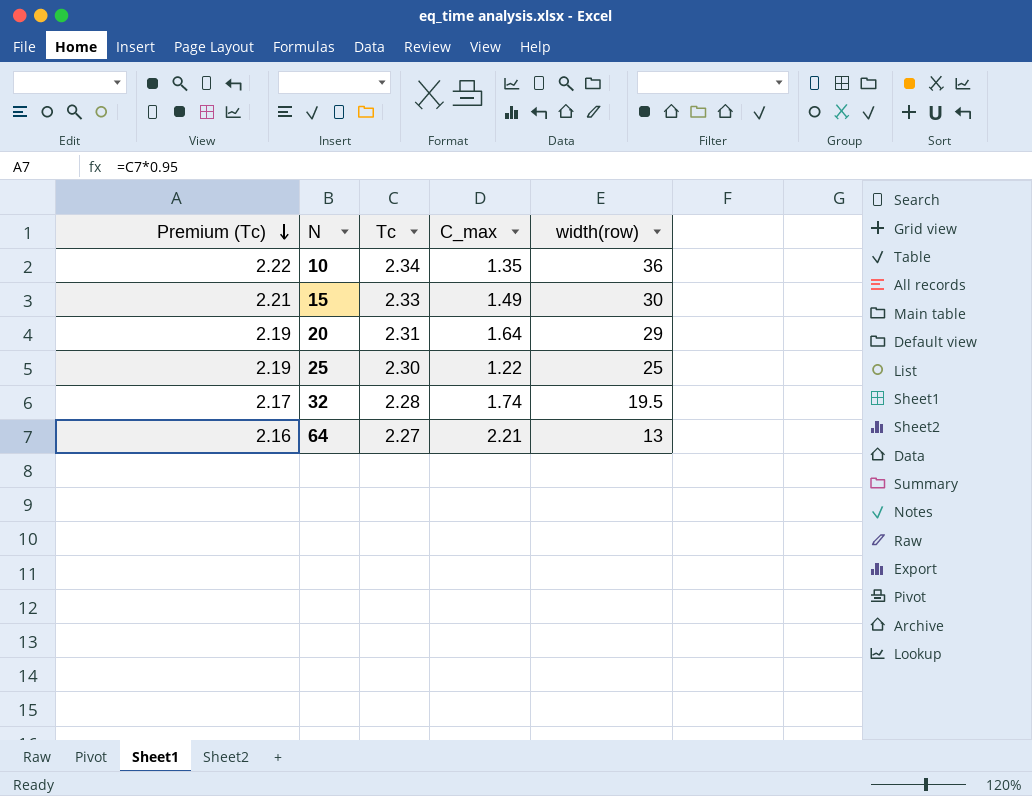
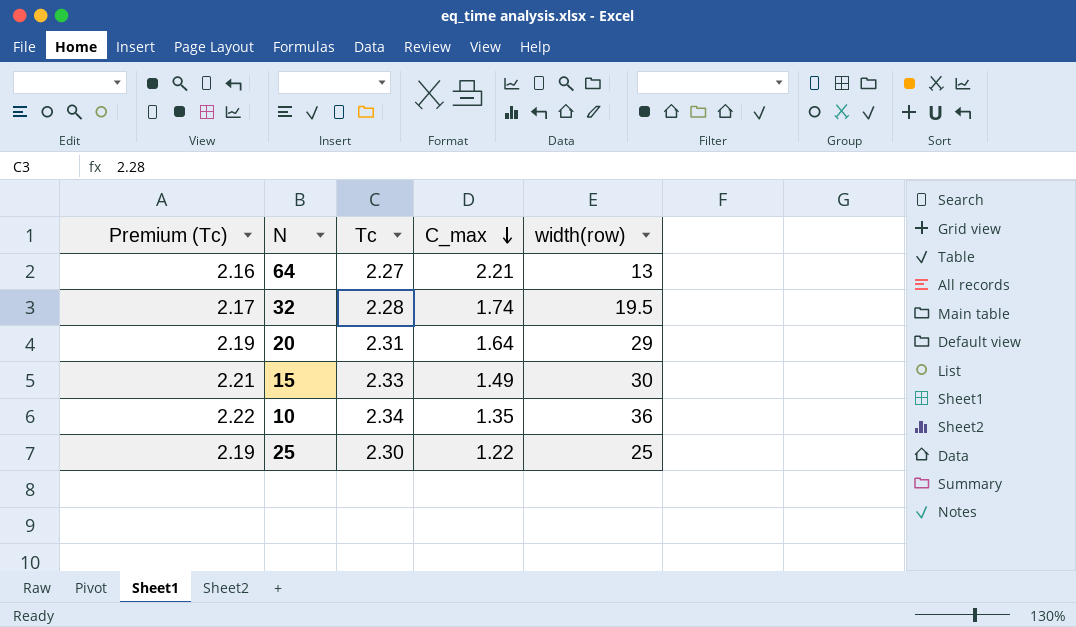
row order: Premium (Tc) descending -> C_max descending

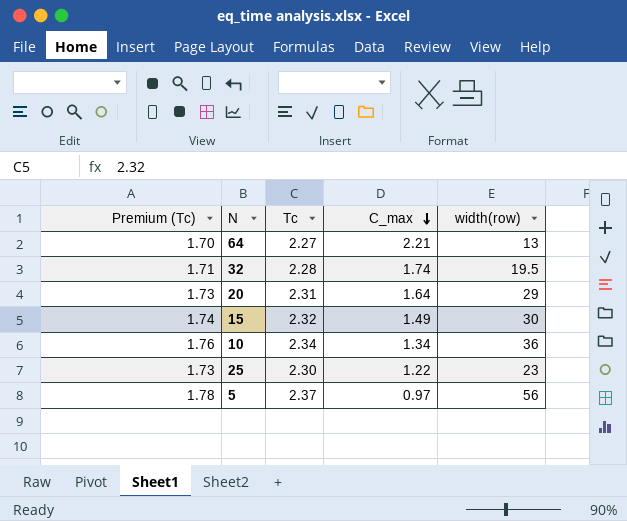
column Premium (Tc) | formula: [Tc] * 0.95 -> [Tc] * 0.75
15 | Tc: 2.33 -> 2.32
10 | C_max: 1.35 -> 1.34
25 | width(row): 25 -> 23
row 5: none -> 1.78 | 2.37 | 0.97 | 56

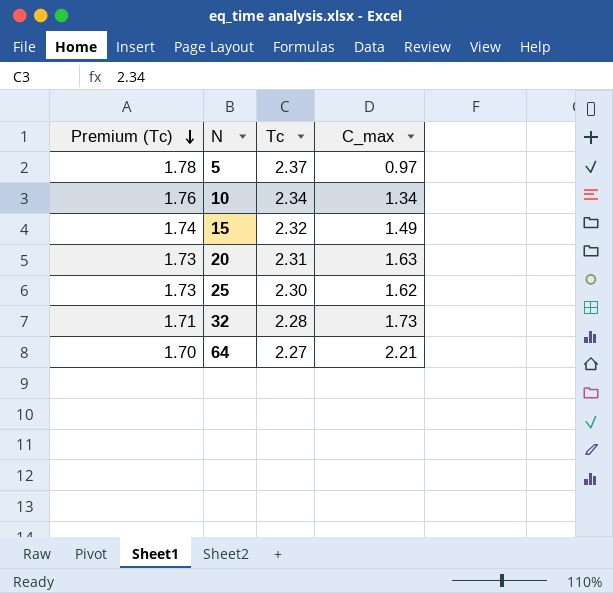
row order: C_max descending -> Premium (Tc) descending
column width(row) | position: 5 -> none
20 | C_max: 1.64 -> 1.63
25 | C_max: 1.22 -> 1.62
32 | C_max: 1.74 -> 1.73

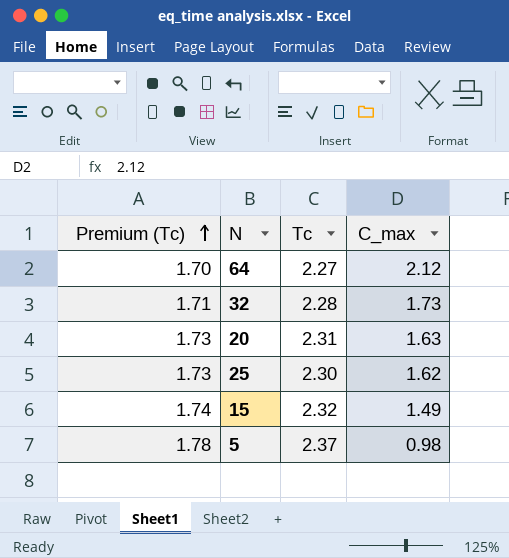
row order: Premium (Tc) descending -> Premium (Tc) ascending
row 10: 1.76 | 2.34 | 1.34 -> none
64 | C_max: 2.21 -> 2.12
5 | C_max: 0.97 -> 0.98

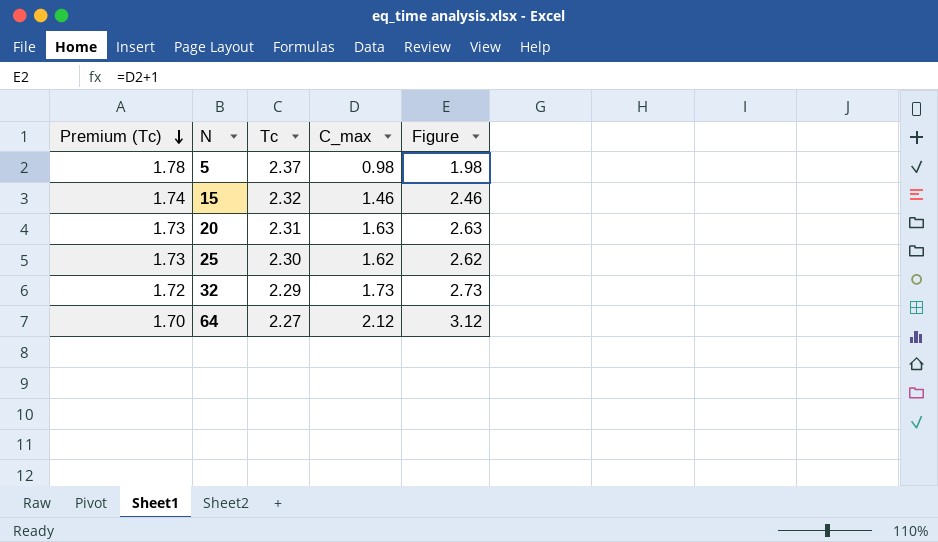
row order: Premium (Tc) ascending -> Premium (Tc) descending
column Figure | formula: none -> [C_max] + 1
15 | C_max: 1.49 -> 1.46
32 | Premium (Tc): 1.71 -> 1.72
32 | Tc: 2.28 -> 2.29

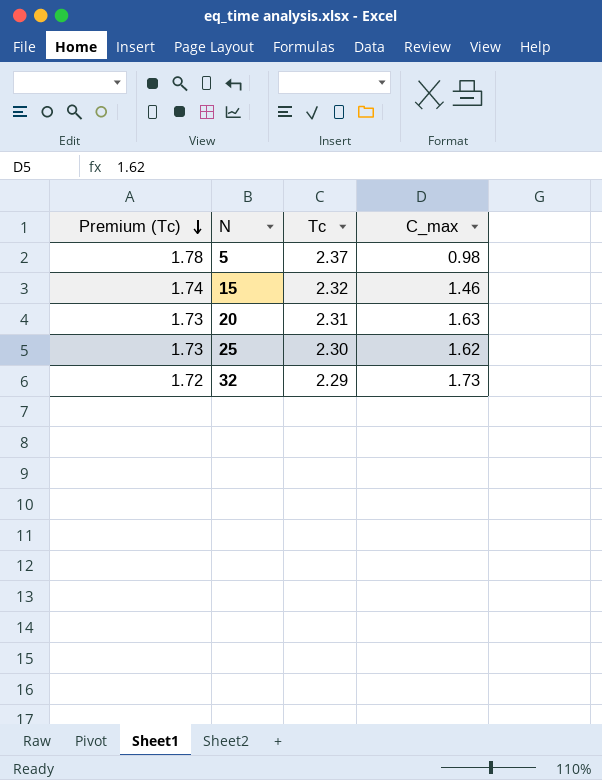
column Figure | formula: [C_max] + 1 -> none
row 64: 1.70 | 2.27 | 2.12 | 3.12 -> none

